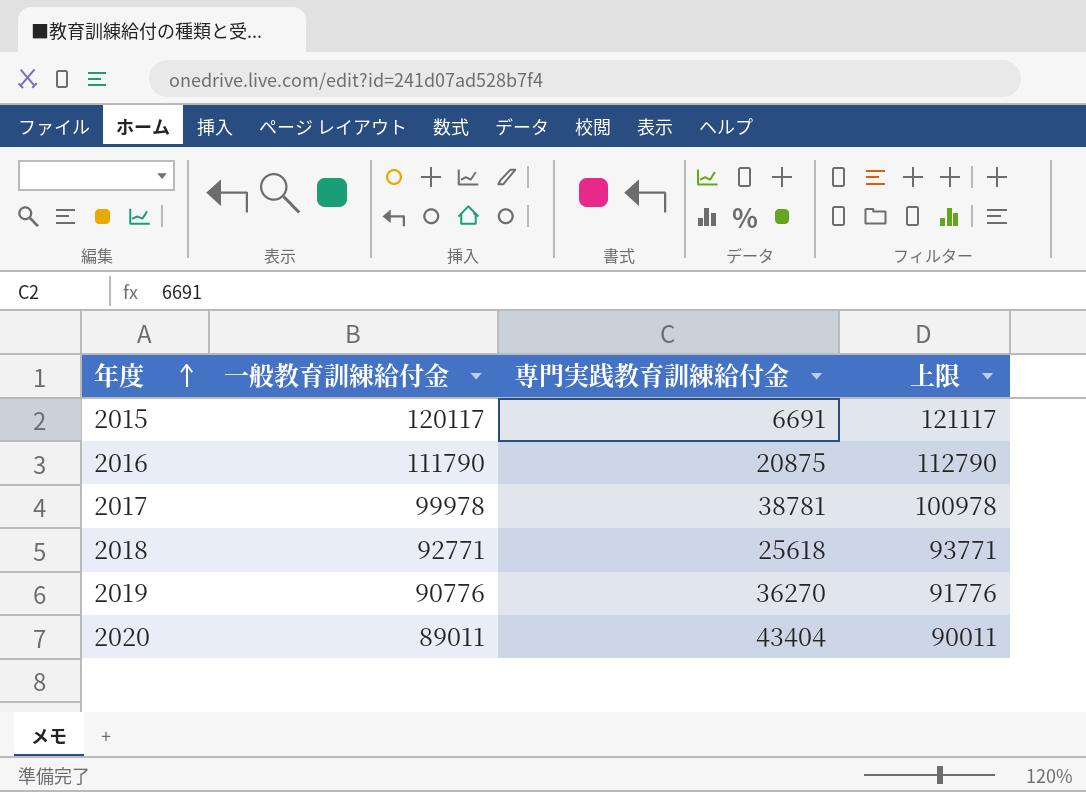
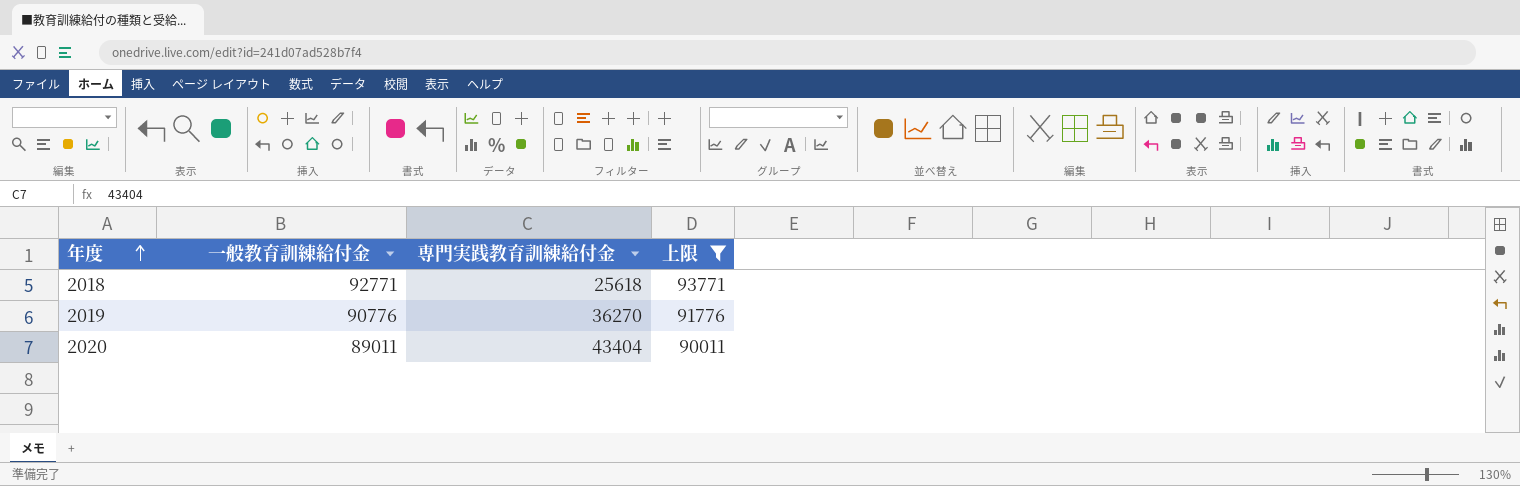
filter: none -> 上限 <= 93771

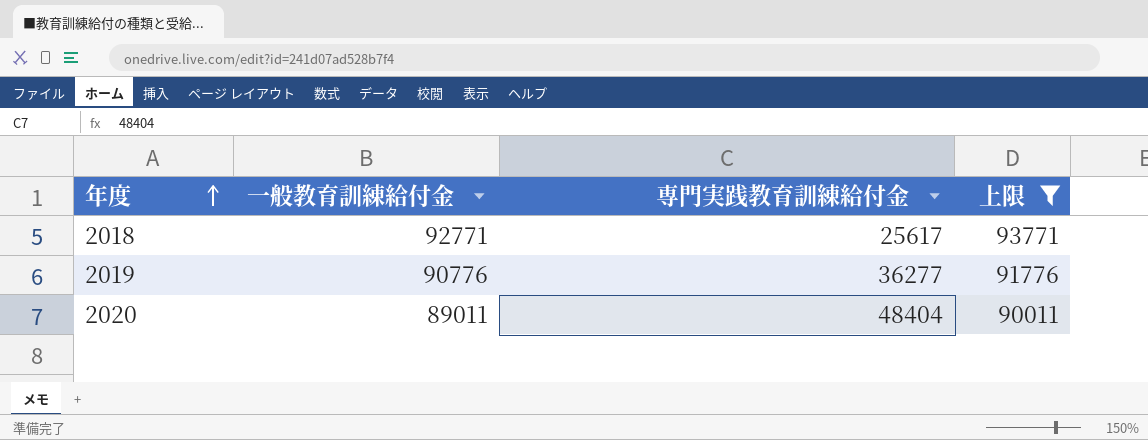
2018 | 専門実践教育訓練給付金: 25618 -> 25617
2019 | 専門実践教育訓練給付金: 36270 -> 36277
2020 | 専門実践教育訓練給付金: 43404 -> 48404

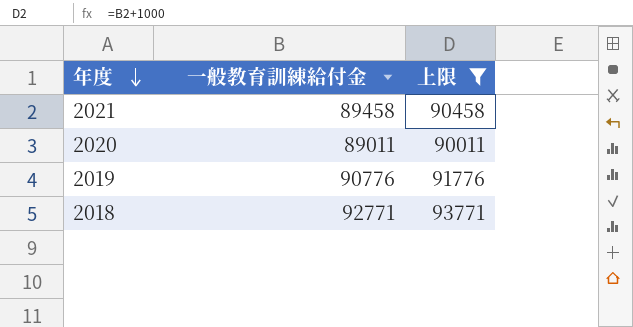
row order: 年度 ascending -> 年度 descending
column 専門実践教育訓練給付金 | position: 3 -> none
row 2021: none -> 89458 | 90458

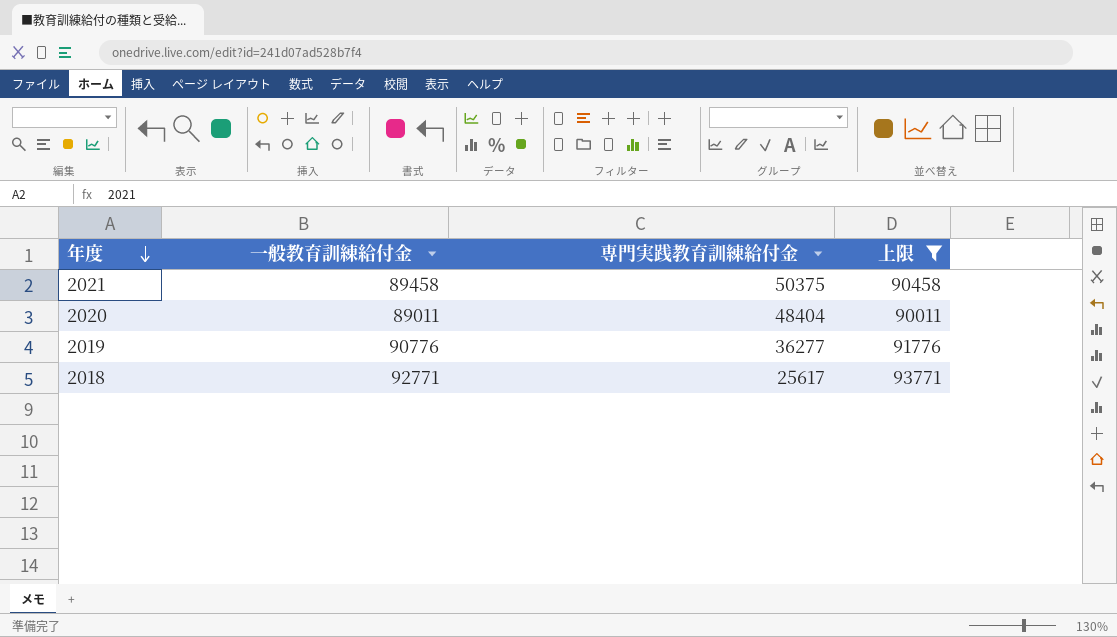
column 専門実践教育訓練給付金 | position: none -> 3

